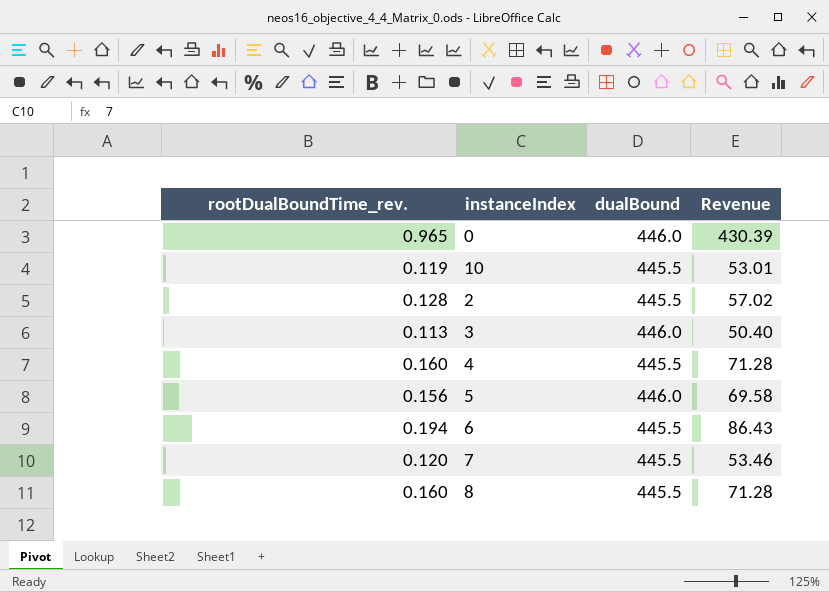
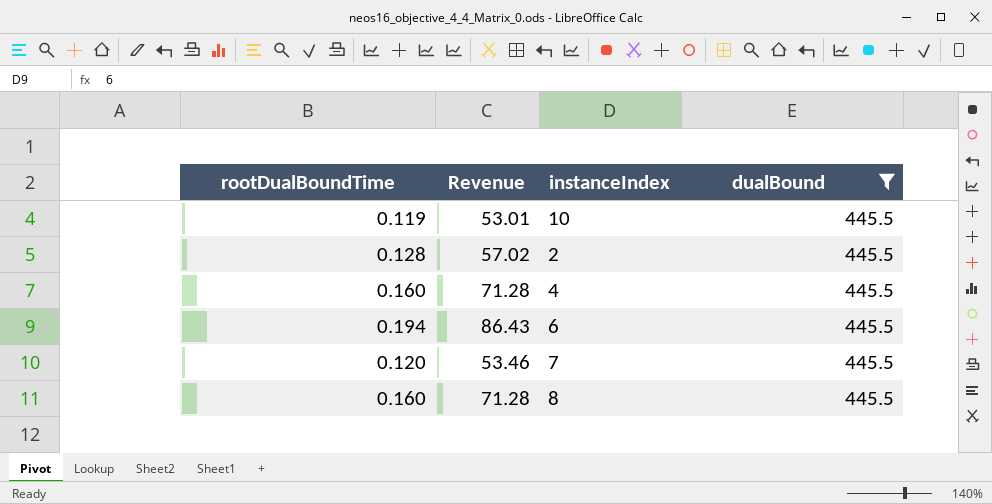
filter: none -> dualBound = 445.5
column name: rootDualBoundTime_rev. -> rootDualBoundTime
column Revenue | position: 4 -> 2

